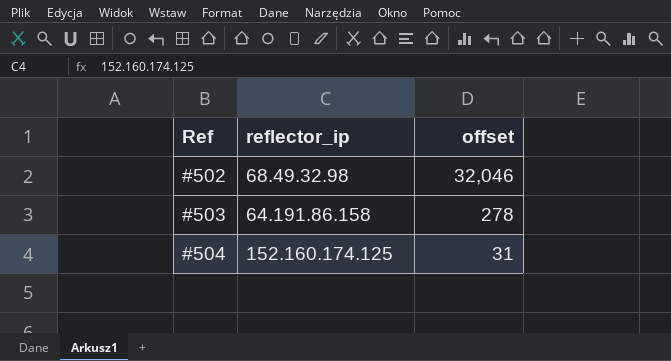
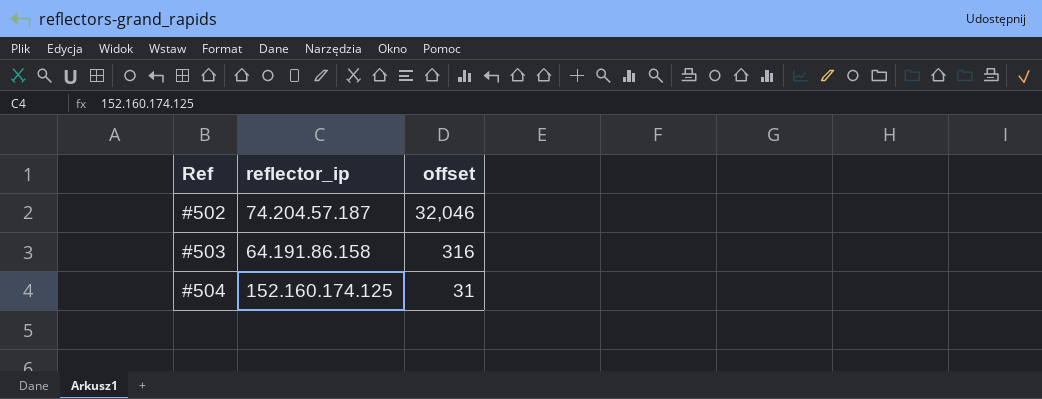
#502 | reflector_ip: 68.49.32.98 -> 74.204.57.187
#503 | offset: 278 -> 316

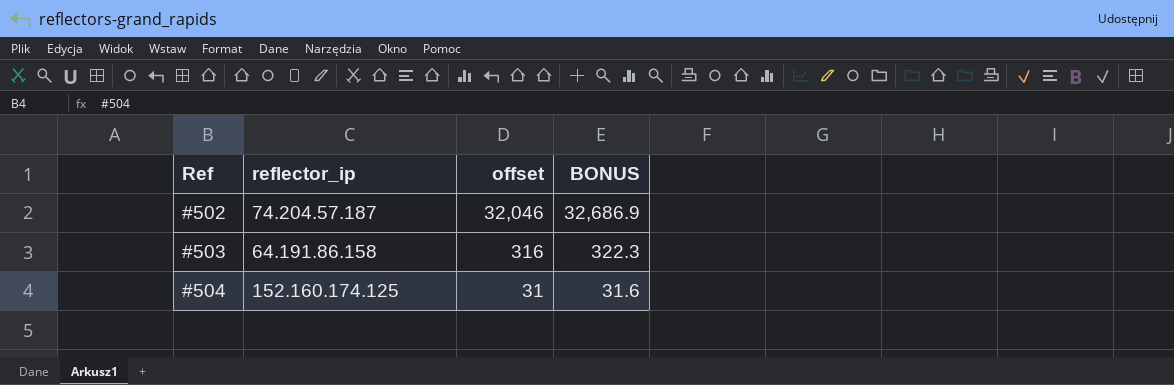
column BONUS | formula: none -> [offset] * 1.02

